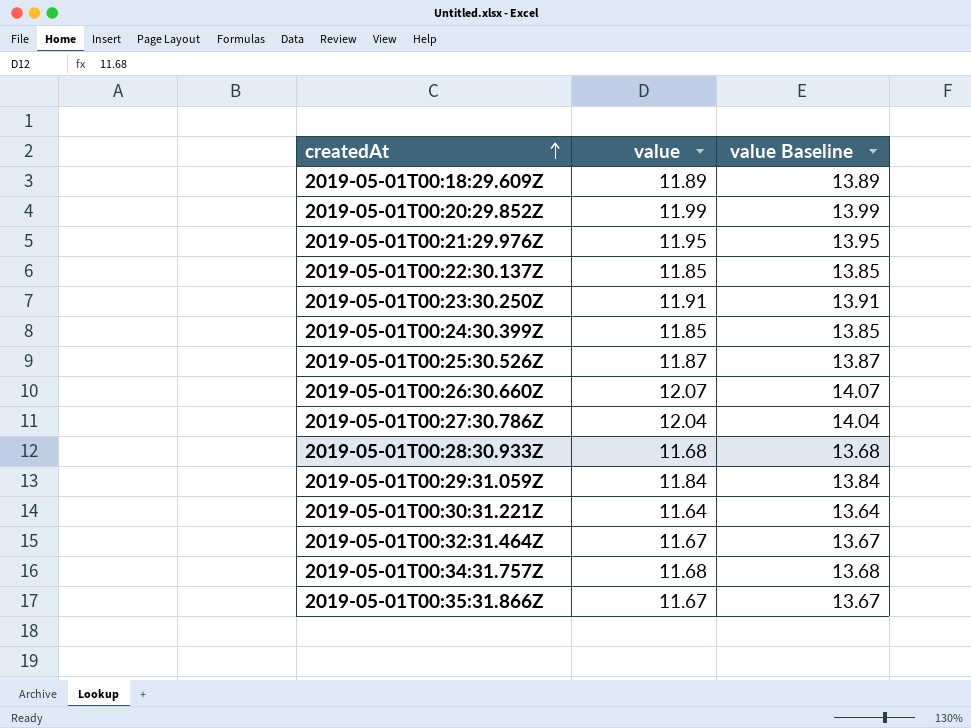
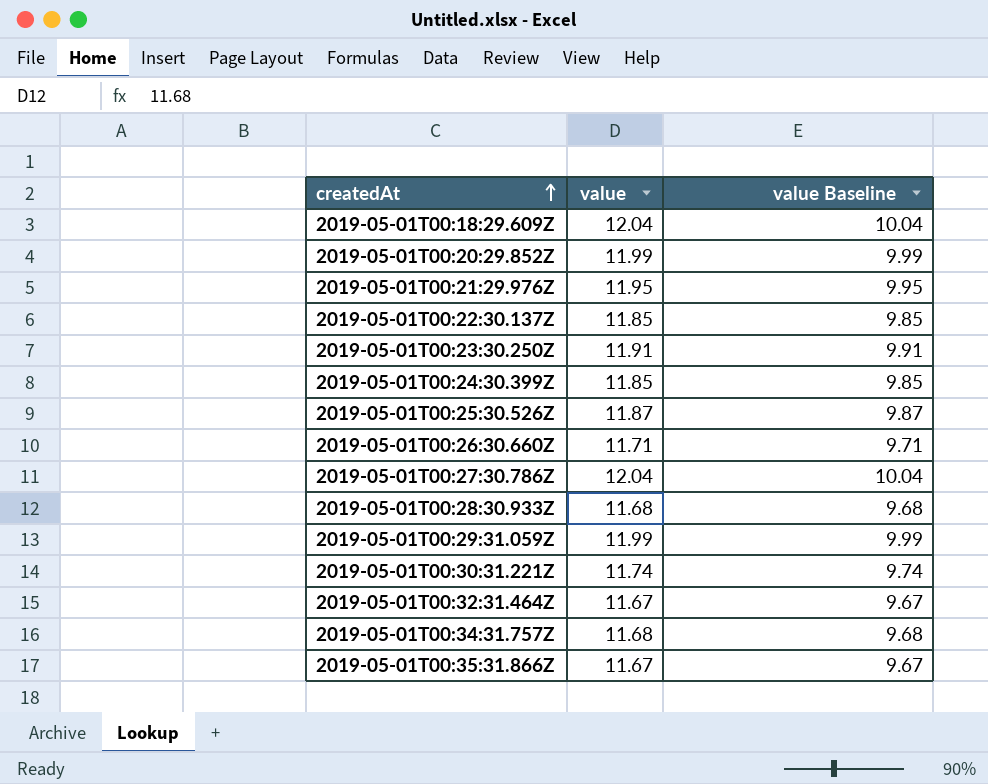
column value Baseline | formula: [value] + 2 -> [value] - 2
2019-05-01T00:18:29.609Z | value: 11.89 -> 12.04
2019-05-01T00:26:30.660Z | value: 12.07 -> 11.71
2019-05-01T00:29:31.059Z | value: 11.84 -> 11.99
2019-05-01T00:30:31.221Z | value: 11.64 -> 11.74

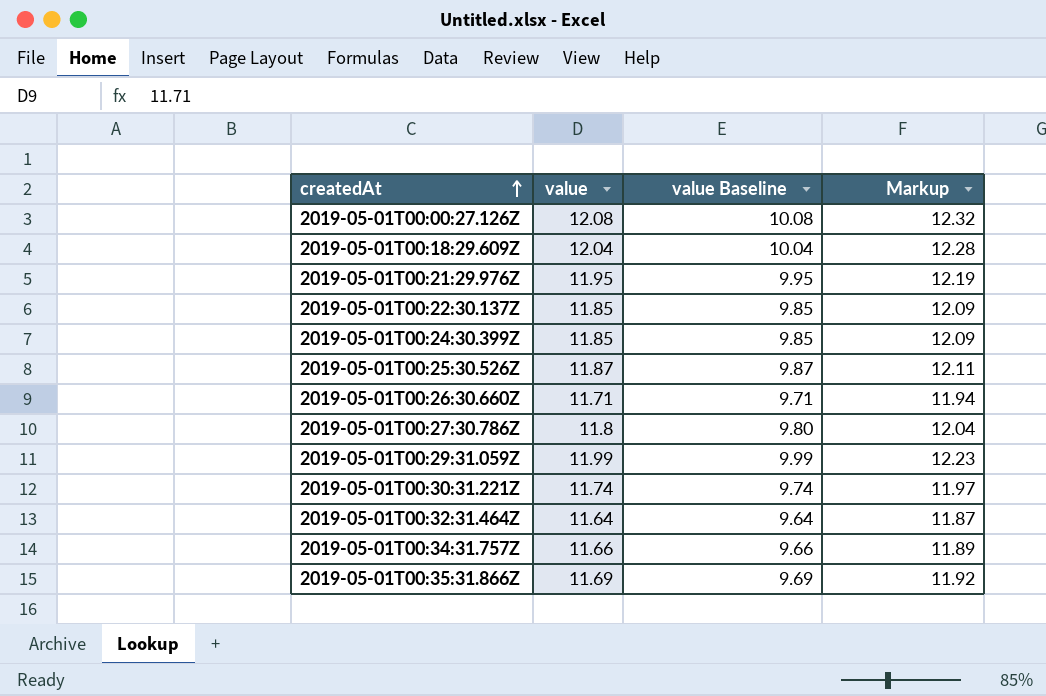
column Markup | formula: none -> [value] * 1.02
row 2019-05-01T00:20:29.852Z: 11.99 | 9.99 -> none
row 2019-05-01T00:23:30.250Z: 11.91 | 9.91 -> none
row 2019-05-01T00:28:30.933Z: 11.68 | 9.68 -> none
row 2019-05-01T00:00:27.126Z: none -> 12.08 | 10.08 | 12.32
2019-05-01T00:27:30.786Z | value: 12.04 -> 11.8
2019-05-01T00:27:30.786Z | value Baseline: 10.04 -> 9.80
2019-05-01T00:32:31.464Z | value: 11.67 -> 11.64
2019-05-01T00:32:31.464Z | value Baseline: 9.67 -> 9.64
2019-05-01T00:34:31.757Z | value: 11.68 -> 11.66
2019-05-01T00:34:31.757Z | value Baseline: 9.68 -> 9.66
2019-05-01T00:35:31.866Z | value: 11.67 -> 11.69
2019-05-01T00:35:31.866Z | value Baseline: 9.67 -> 9.69

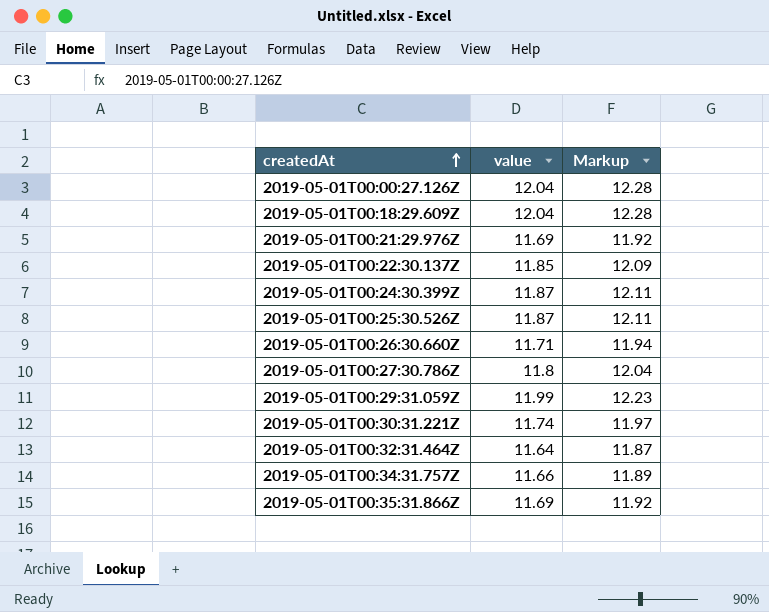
column value Baseline | formula: [value] - 2 -> none
2019-05-01T00:00:27.126Z | value: 12.08 -> 12.04
2019-05-01T00:00:27.126Z | Markup: 12.32 -> 12.28
2019-05-01T00:21:29.976Z | value: 11.95 -> 11.69
2019-05-01T00:21:29.976Z | Markup: 12.19 -> 11.92
2019-05-01T00:24:30.399Z | value: 11.85 -> 11.87
2019-05-01T00:24:30.399Z | Markup: 12.09 -> 12.11

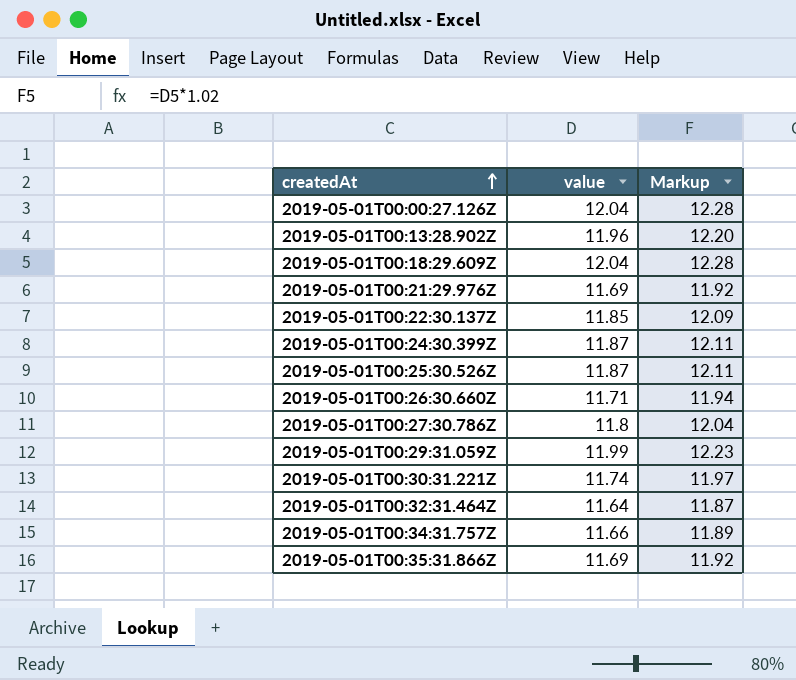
row 2019-05-01T00:13:28.902Z: none -> 11.96 | 12.20

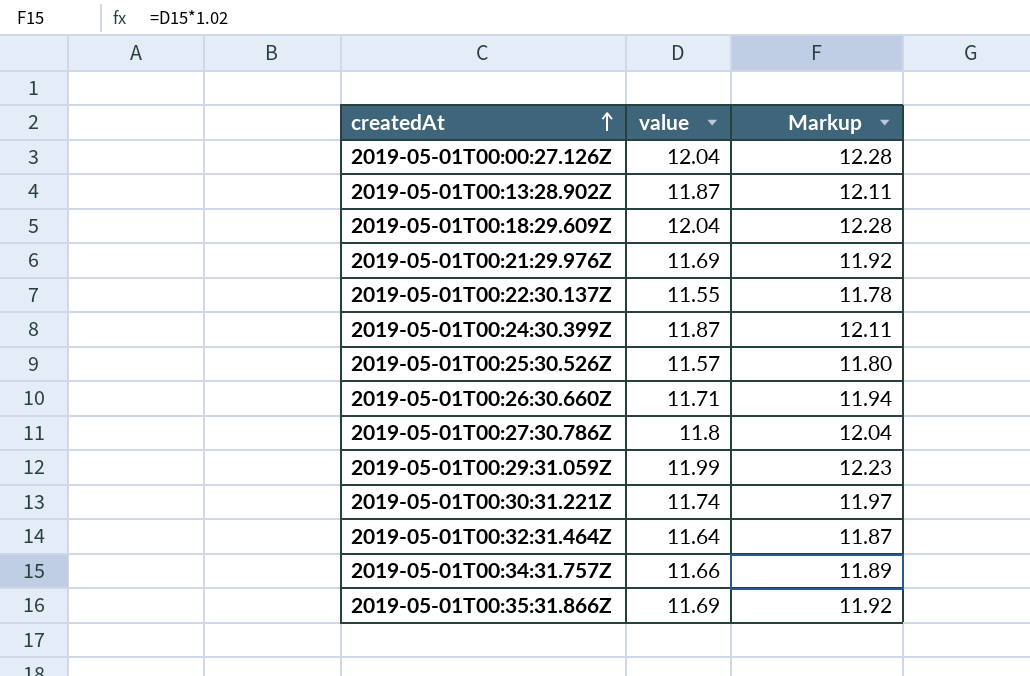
2019-05-01T00:13:28.902Z | value: 11.96 -> 11.87
2019-05-01T00:13:28.902Z | Markup: 12.20 -> 12.11
2019-05-01T00:22:30.137Z | value: 11.85 -> 11.55
2019-05-01T00:22:30.137Z | Markup: 12.09 -> 11.78
2019-05-01T00:25:30.526Z | value: 11.87 -> 11.57
2019-05-01T00:25:30.526Z | Markup: 12.11 -> 11.80

